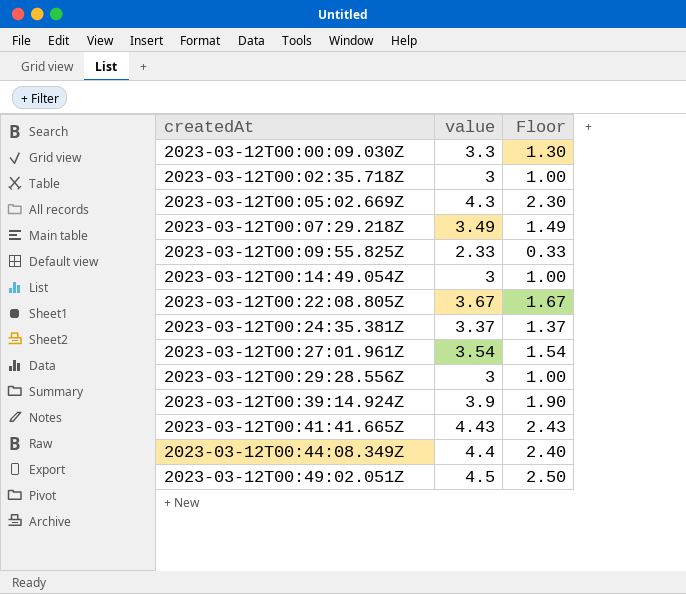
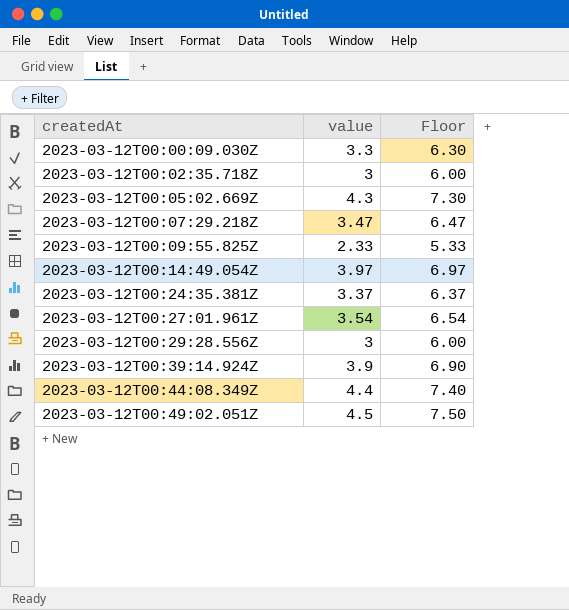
column Floor | formula: [value] - 2 -> [value] + 3
row 2023-03-12T00:22:08.805Z: 3.67 | 1.67 -> none
row 2023-03-12T00:41:41.665Z: 4.43 | 2.43 -> none
2023-03-12T00:07:29.218Z | value: 3.49 -> 3.47
2023-03-12T00:14:49.054Z | value: 3 -> 3.97

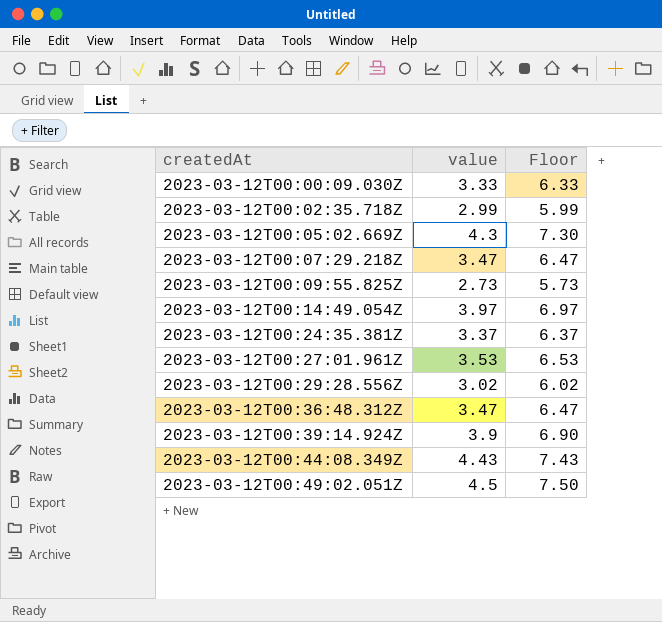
2023-03-12T00:00:09.030Z | value: 3.3 -> 3.33
2023-03-12T00:00:09.030Z | Floor: 6.30 -> 6.33
2023-03-12T00:02:35.718Z | value: 3 -> 2.99
2023-03-12T00:02:35.718Z | Floor: 6.00 -> 5.99
2023-03-12T00:09:55.825Z | value: 2.33 -> 2.73
2023-03-12T00:09:55.825Z | Floor: 5.33 -> 5.73
2023-03-12T00:27:01.961Z | value: 3.54 -> 3.53
2023-03-12T00:27:01.961Z | Floor: 6.54 -> 6.53
2023-03-12T00:29:28.556Z | value: 3 -> 3.02
2023-03-12T00:29:28.556Z | Floor: 6.00 -> 6.02
row 2023-03-12T00:36:48.312Z: none -> 3.47 | 6.47
2023-03-12T00:44:08.349Z | value: 4.4 -> 4.43
2023-03-12T00:44:08.349Z | Floor: 7.40 -> 7.43

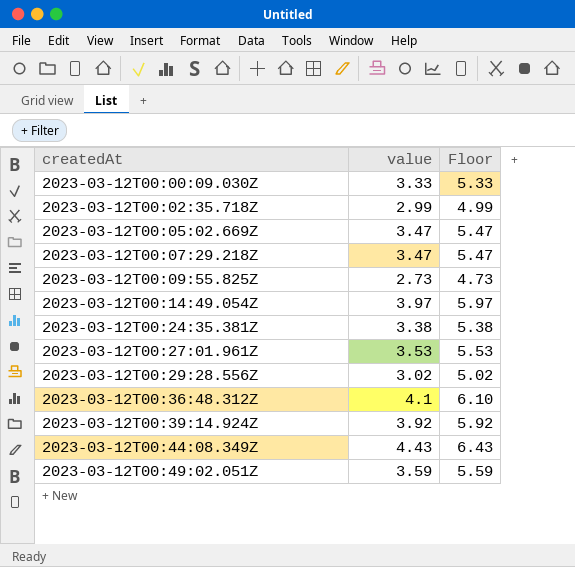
column Floor | formula: [value] + 3 -> [value] + 2
2023-03-12T00:05:02.669Z | value: 4.3 -> 3.47
2023-03-12T00:24:35.381Z | value: 3.37 -> 3.38
2023-03-12T00:36:48.312Z | value: 3.47 -> 4.1
2023-03-12T00:39:14.924Z | value: 3.9 -> 3.92
2023-03-12T00:49:02.051Z | value: 4.5 -> 3.59

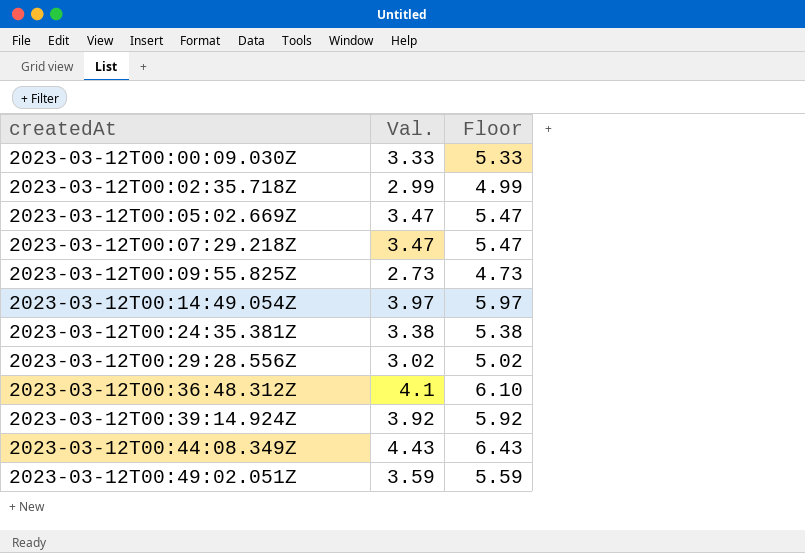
column name: value -> Val.
row 2023-03-12T00:27:01.961Z: 3.53 | 5.53 -> none

